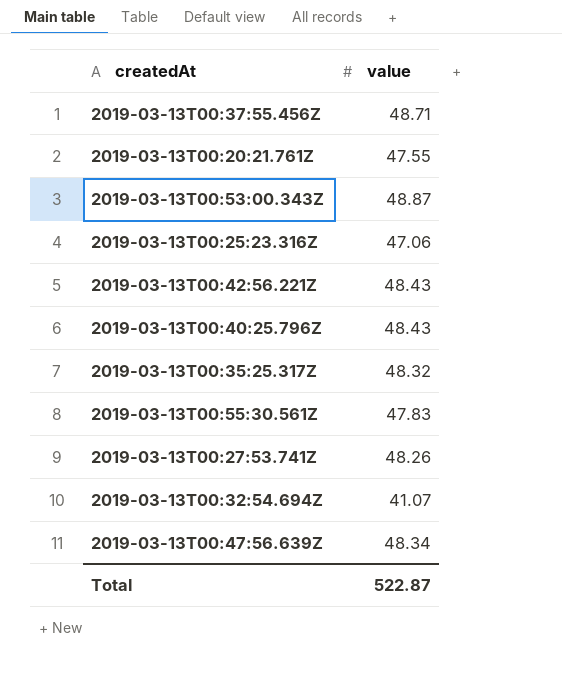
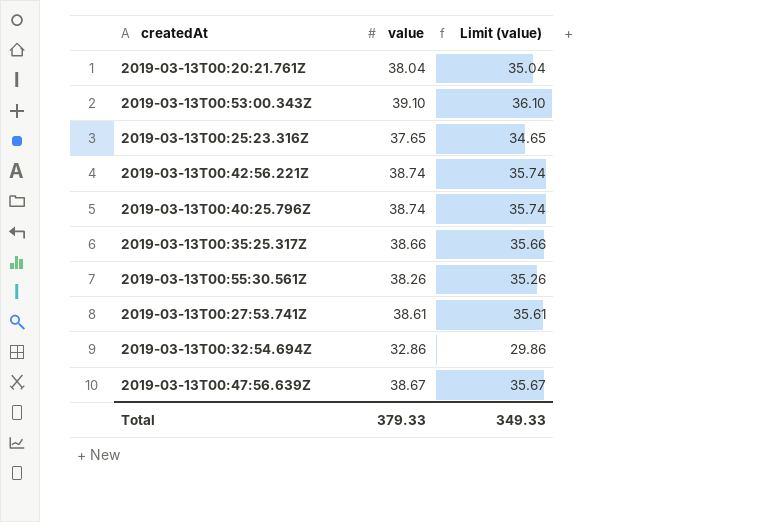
column Limit (value) | formula: none -> [value] - 3
row 2019-03-13T00:37:55.456Z: 48.71 -> none
2019-03-13T00:20:21.761Z | value: 47.55 -> 38.04
2019-03-13T00:53:00.343Z | value: 48.87 -> 39.10
2019-03-13T00:25:23.316Z | value: 47.06 -> 37.65
2019-03-13T00:42:56.221Z | value: 48.43 -> 38.74
2019-03-13T00:40:25.796Z | value: 48.43 -> 38.74
2019-03-13T00:35:25.317Z | value: 48.32 -> 38.66
2019-03-13T00:55:30.561Z | value: 47.83 -> 38.26
2019-03-13T00:27:53.741Z | value: 48.26 -> 38.61
2019-03-13T00:32:54.694Z | value: 41.07 -> 32.86
2019-03-13T00:47:56.639Z | value: 48.34 -> 38.67
Total | value: 522.87 -> 379.33

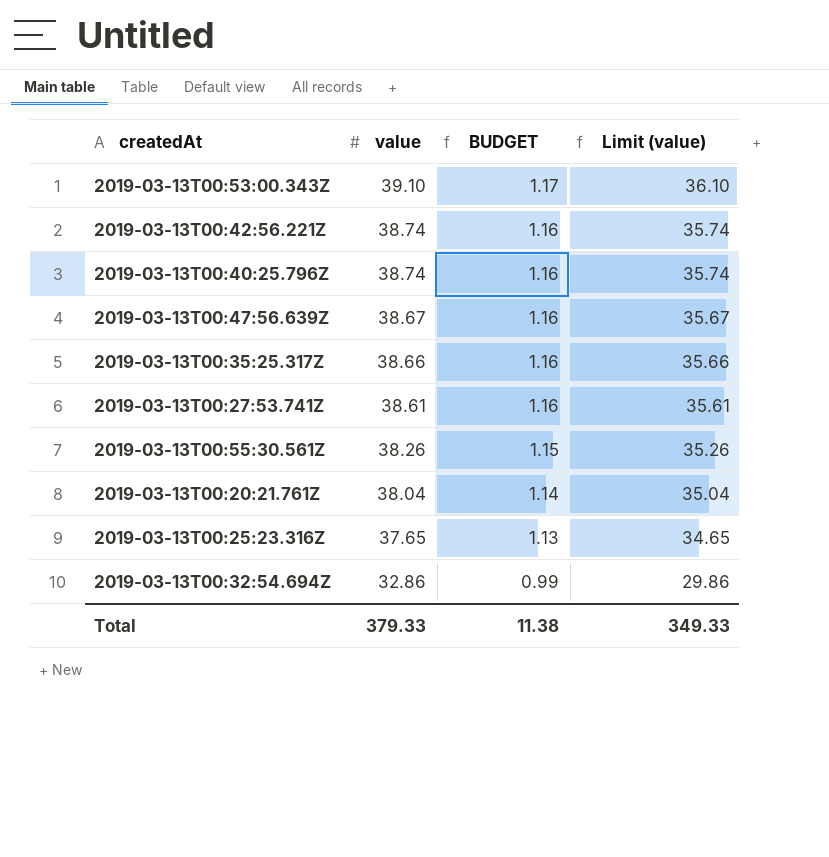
row order: none -> value descending
column BUDGET | formula: none -> [value] * 0.03

